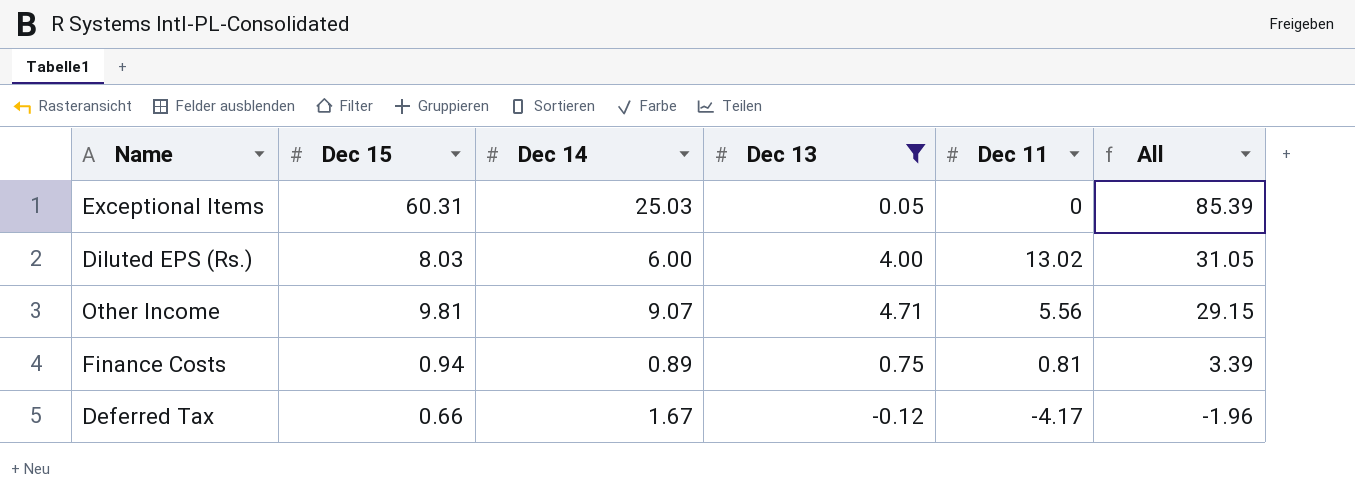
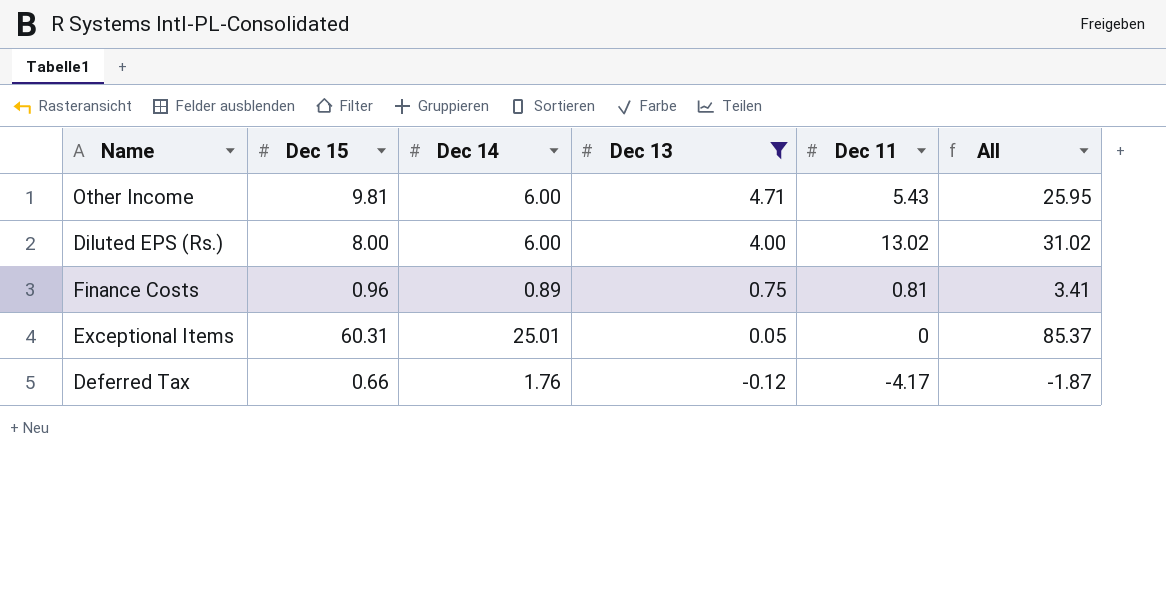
row order: All descending -> Dec 13 descending
Other Income | Dec 14: 9.07 -> 6.00
Other Income | Dec 11: 5.56 -> 5.43
Other Income | All: 29.15 -> 25.95
Diluted EPS (Rs.) | Dec 15: 8.03 -> 8.00
Diluted EPS (Rs.) | All: 31.05 -> 31.02
Finance Costs | Dec 15: 0.94 -> 0.96
Finance Costs | All: 3.39 -> 3.41
Exceptional Items | Dec 14: 25.03 -> 25.01
Exceptional Items | All: 85.39 -> 85.37
Deferred Tax | Dec 14: 1.67 -> 1.76
Deferred Tax | All: -1.96 -> -1.87

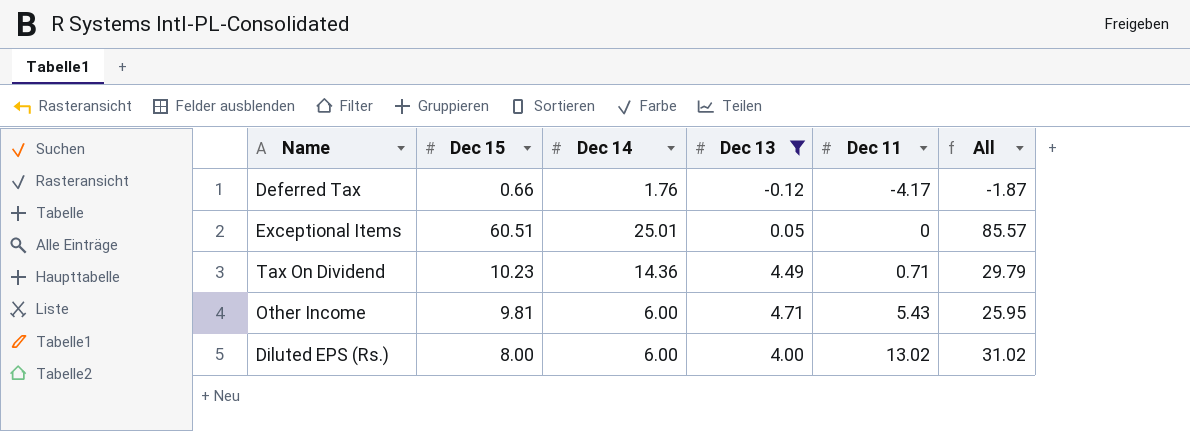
row order: Dec 13 descending -> Dec 11 ascending
row Finance Costs: 0.96 | 0.89 | 0.75 | 0.81 | 3.41 -> none
Exceptional Items | Dec 15: 60.31 -> 60.51
Exceptional Items | All: 85.37 -> 85.57
row Tax On Dividend: none -> 10.23 | 14.36 | 4.49 | 0.71 | 29.79

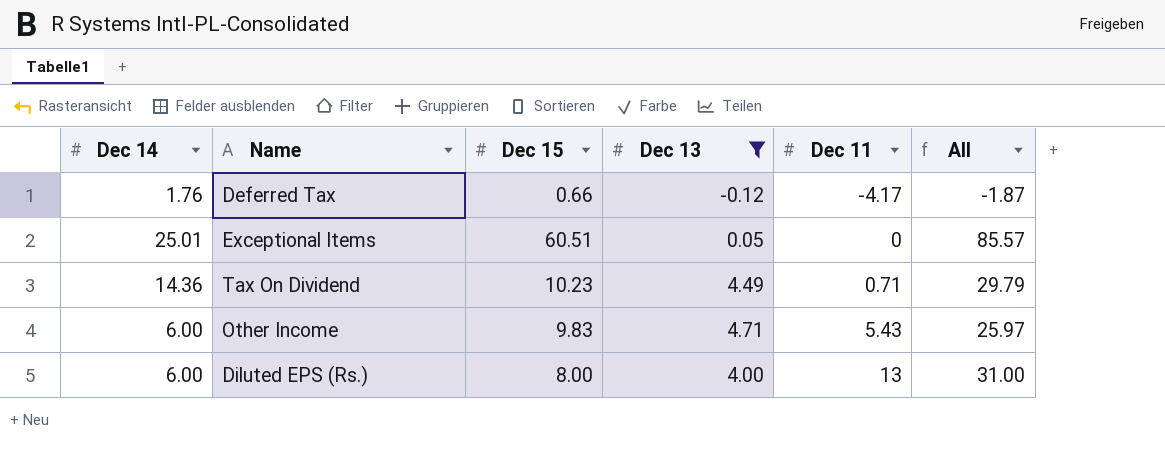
column Dec 14 | position: 3 -> 1
Other Income | Dec 15: 9.81 -> 9.83
Other Income | All: 25.95 -> 25.97
Diluted EPS (Rs.) | Dec 11: 13.02 -> 13
Diluted EPS (Rs.) | All: 31.02 -> 31.00

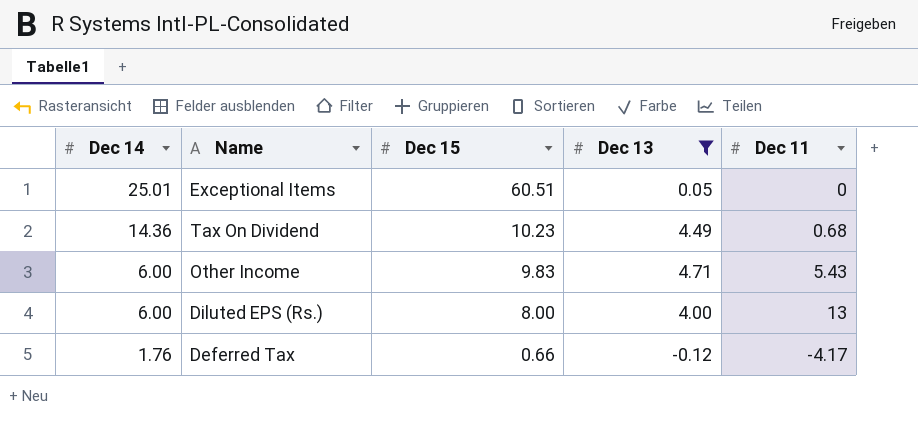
row order: Dec 11 ascending -> Dec 14 descending
column All | formula: [Dec 14] + [Dec 15] + [Dec 13] + [Dec 11] -> none
Tax On Dividend | Dec 11: 0.71 -> 0.68

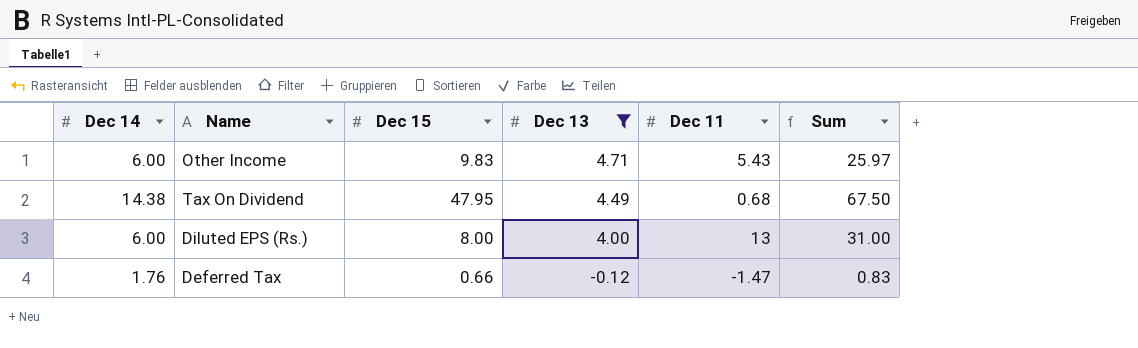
row order: Dec 14 descending -> Dec 13 descending
column Sum | formula: none -> [Dec 14] + [Dec 15] + [Dec 13] + [Dec 11]
row Exceptional Items: 25.01 | 60.51 | 0.05 | 0 -> none
Tax On Dividend | Dec 14: 14.36 -> 14.38
Tax On Dividend | Dec 15: 10.23 -> 47.95
Deferred Tax | Dec 11: -4.17 -> -1.47

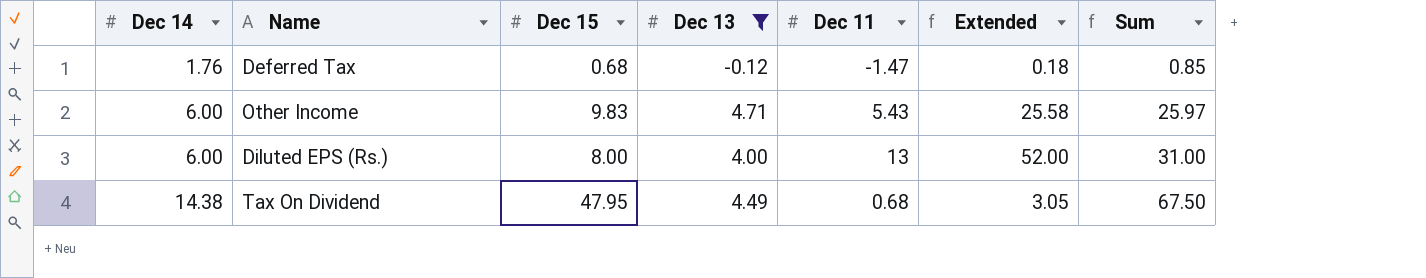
row order: Dec 13 descending -> Dec 14 ascending
column Extended | formula: none -> [Dec 13] * [Dec 11]
Deferred Tax | Dec 15: 0.66 -> 0.68
Deferred Tax | Sum: 0.83 -> 0.85

